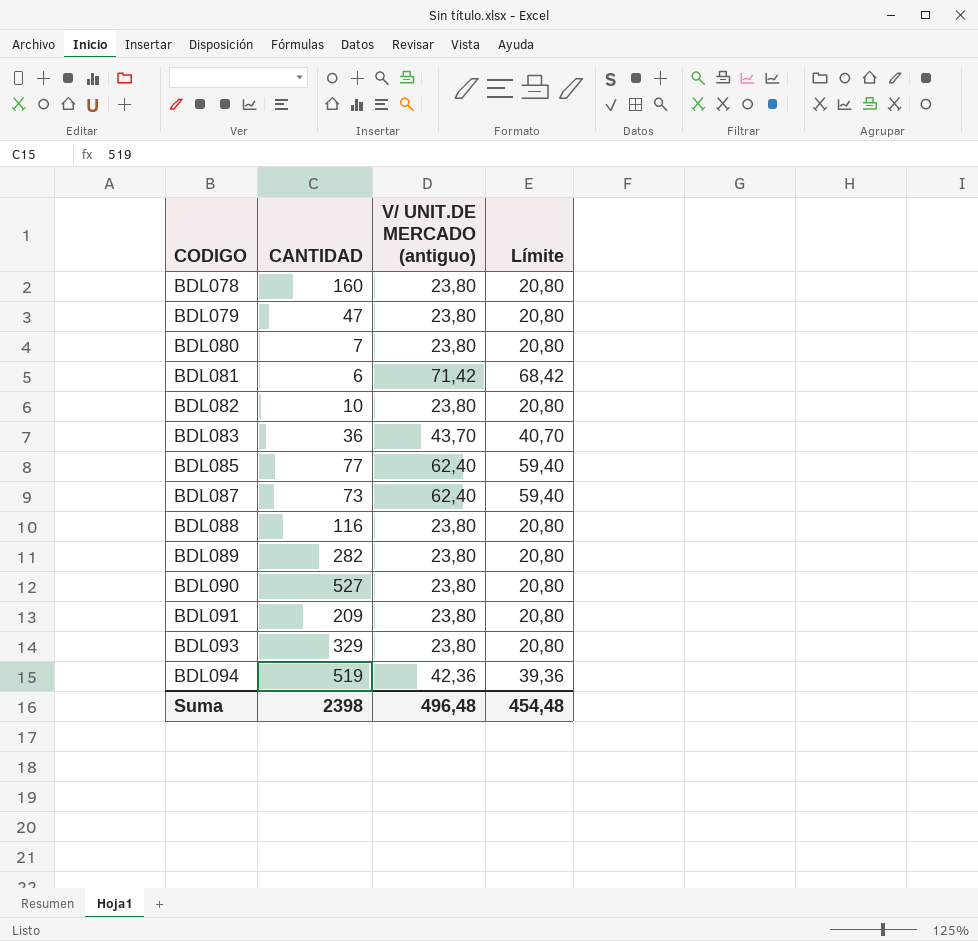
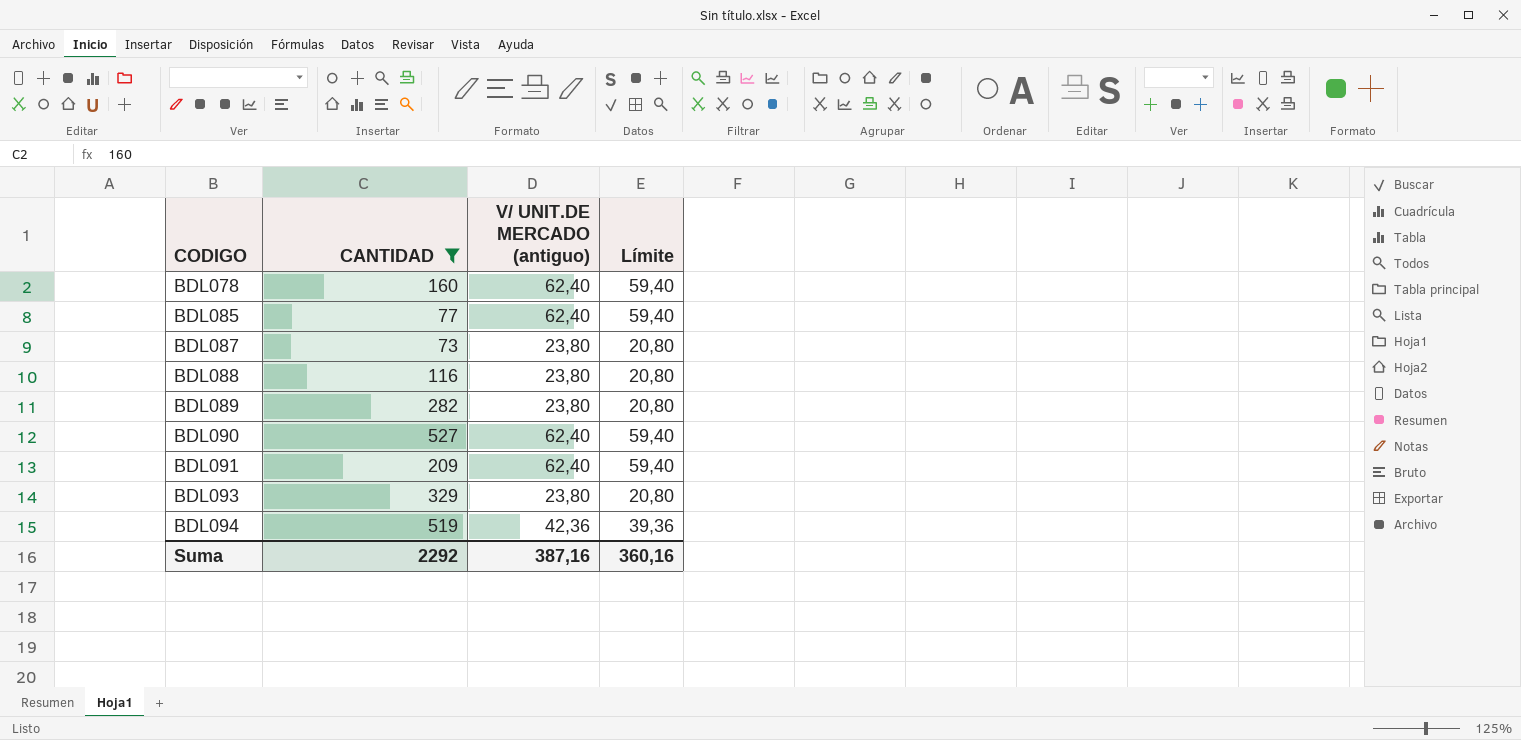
filter: none -> CANTIDAD >= 73
BDL078 | V/ UNIT.DE MERCADO (antiguo): 23,80 -> 62,40
BDL078 | Límite: 20,80 -> 59,40
BDL087 | V/ UNIT.DE MERCADO (antiguo): 62,40 -> 23,80
BDL087 | Límite: 59,40 -> 20,80
BDL090 | V/ UNIT.DE MERCADO (antiguo): 23,80 -> 62,40
BDL090 | Límite: 20,80 -> 59,40
BDL091 | V/ UNIT.DE MERCADO (antiguo): 23,80 -> 62,40
BDL091 | Límite: 20,80 -> 59,40
Suma | CANTIDAD: 2398 -> 2292
Suma | V/ UNIT.DE MERCADO (antiguo): 496,48 -> 387,16
Suma | Límite: 454,48 -> 360,16

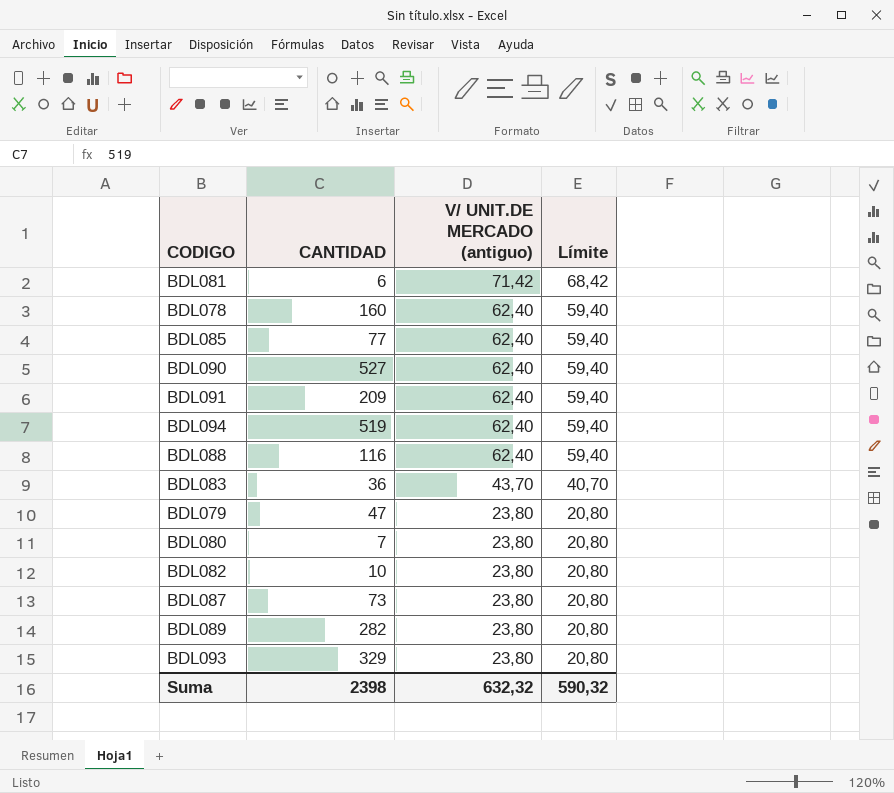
filter: CANTIDAD >= 73 -> none
row order: CODIGO ascending -> V/ UNIT.DE MERCADO (antiguo) descending
BDL094 | V/ UNIT.DE MERCADO (antiguo): 42,36 -> 62,40
BDL094 | Límite: 39,36 -> 59,40
BDL088 | V/ UNIT.DE MERCADO (antiguo): 23,80 -> 62,40
BDL088 | Límite: 20,80 -> 59,40
Suma | CANTIDAD: 2292 -> 2398
Suma | V/ UNIT.DE MERCADO (antiguo): 387,16 -> 632,32
Suma | Límite: 360,16 -> 590,32

